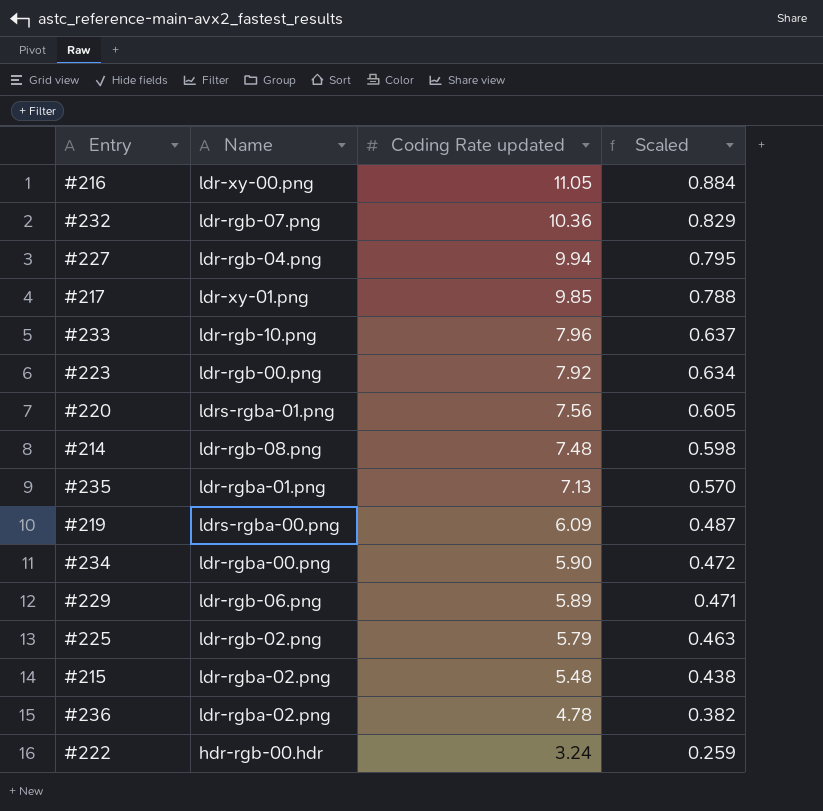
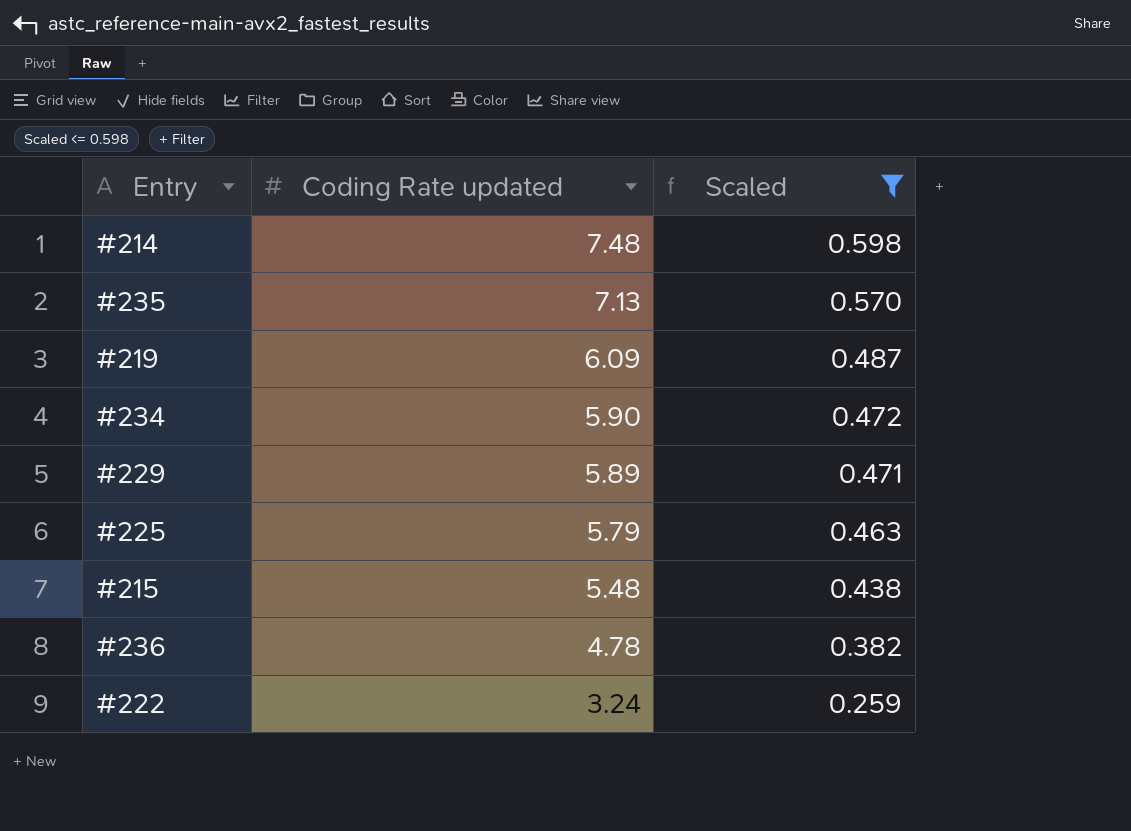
filter: none -> Scaled <= 0.598
column Name | position: 2 -> none

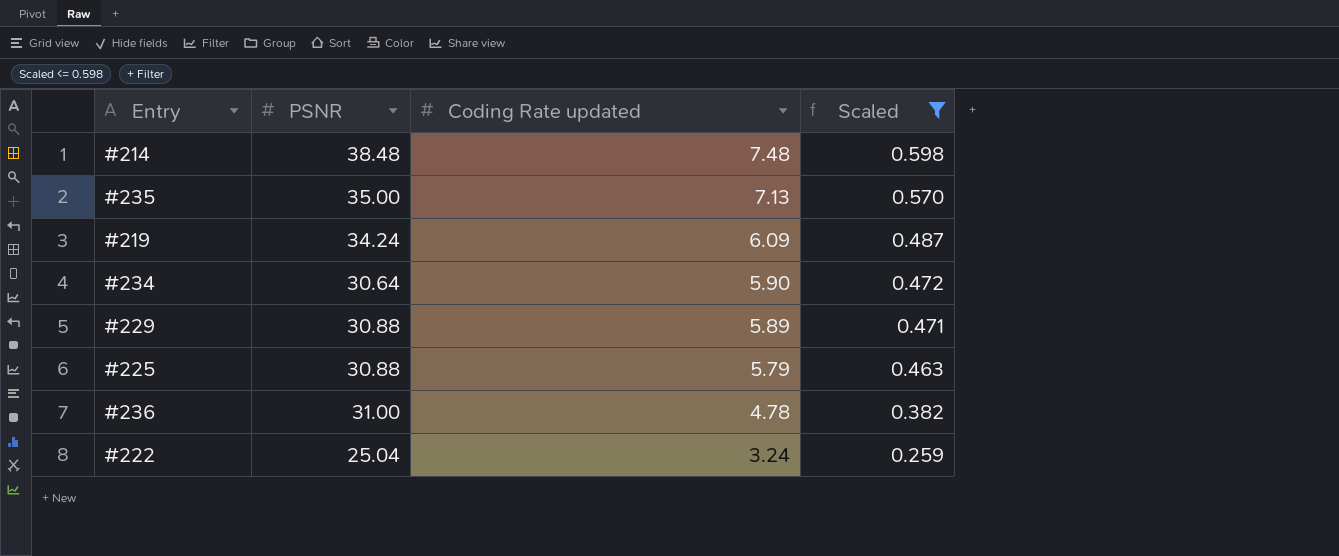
column PSNR | position: none -> 2
row #215: 5.48 | 0.438 -> none

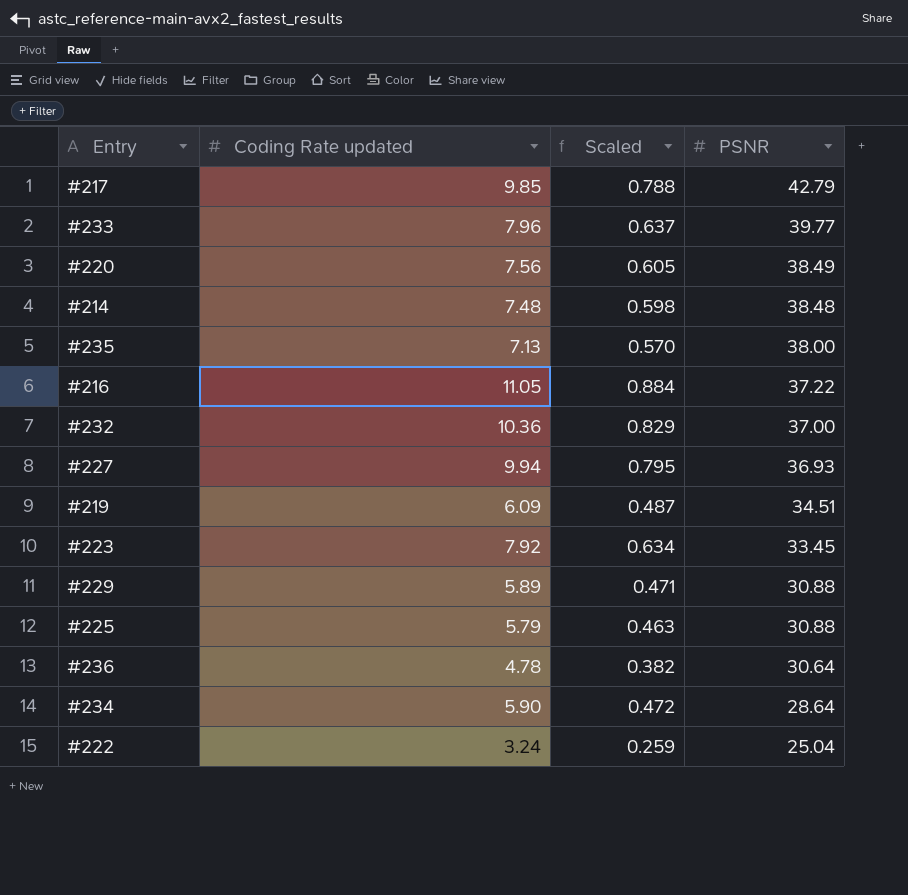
filter: Scaled <= 0.598 -> none
row order: Coding Rate updated descending -> PSNR descending
column PSNR | position: 2 -> 4
#235 | PSNR: 35.00 -> 38.00
#219 | PSNR: 34.24 -> 34.51
#236 | PSNR: 31.00 -> 30.64
#234 | PSNR: 30.64 -> 28.64

